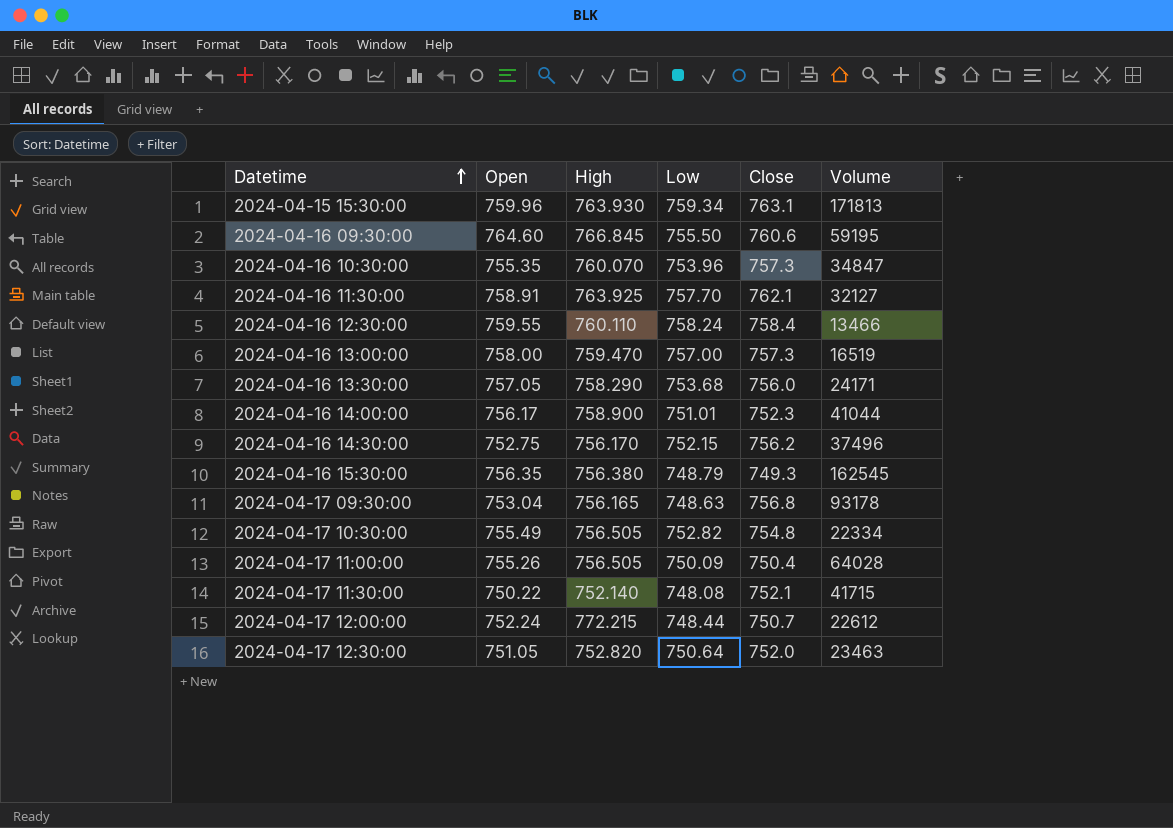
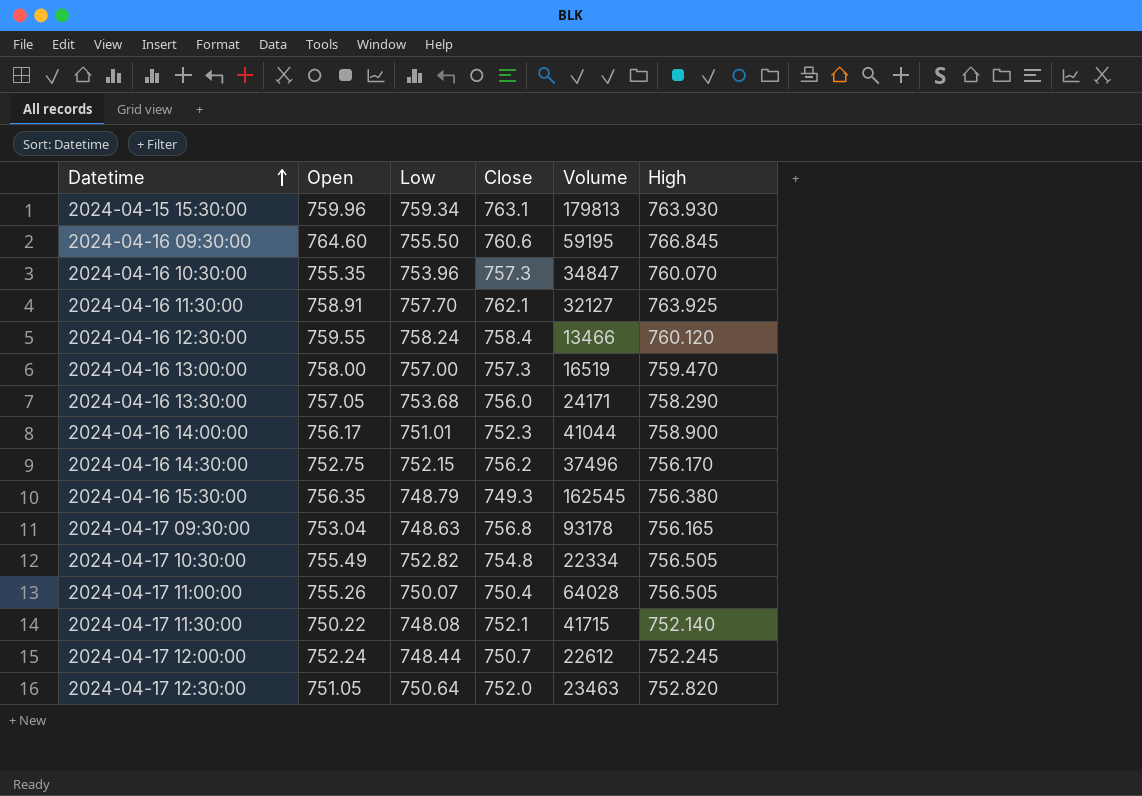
column High | position: 3 -> 6
2024-04-15 15:30:00 | Volume: 171813 -> 179813
2024-04-16 12:30:00 | High: 760.110 -> 760.120
2024-04-17 11:00:00 | Low: 750.09 -> 750.07
2024-04-17 12:00:00 | High: 772.215 -> 752.245

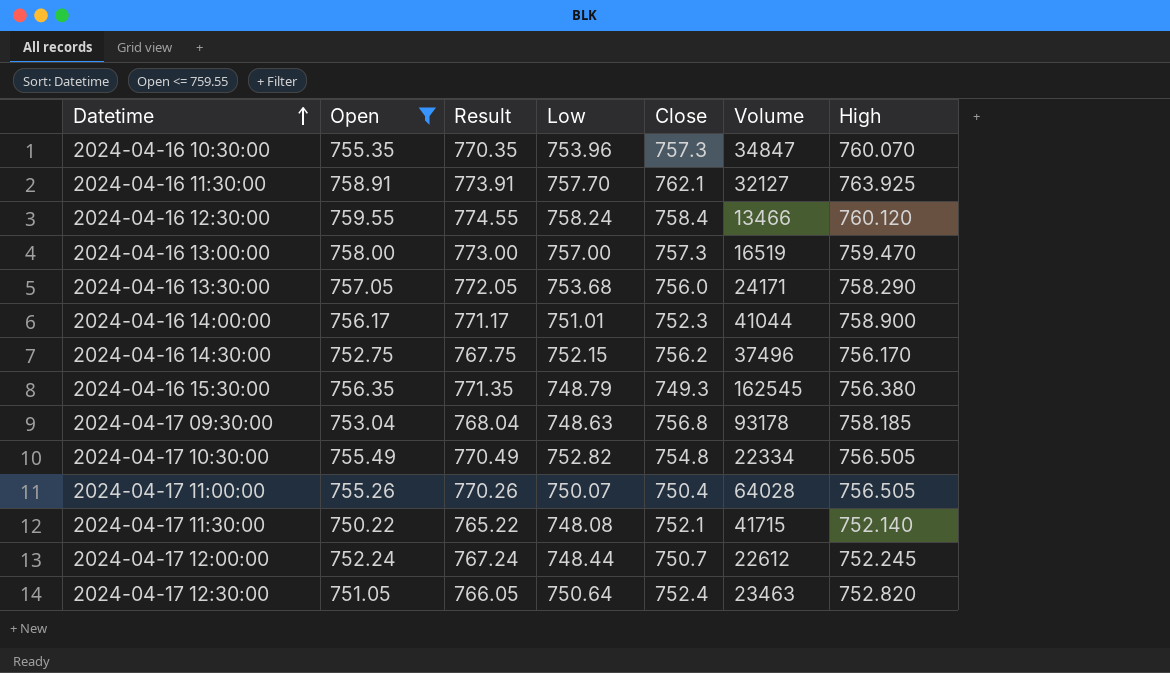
filter: none -> Open <= 759.55
column Result | formula: none -> [Open] + 15
2024-04-17 09:30:00 | High: 756.165 -> 758.185
2024-04-17 12:30:00 | Close: 752.0 -> 752.4

